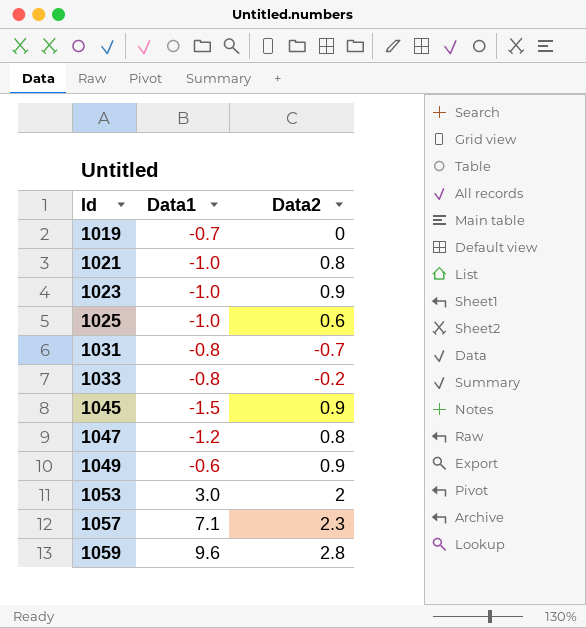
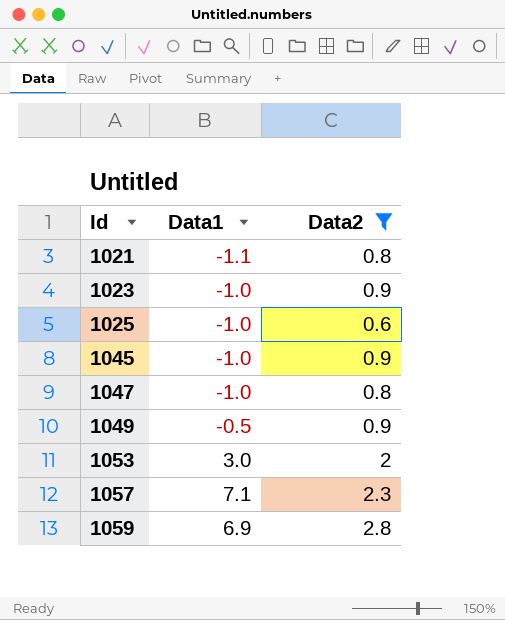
filter: none -> Data2 >= 0.6
1021 | Data1: -1.0 -> -1.1
1045 | Data1: -1.5 -> -1.0
1047 | Data1: -1.2 -> -1.0
1049 | Data1: -0.6 -> -0.5
1059 | Data1: 9.6 -> 6.9

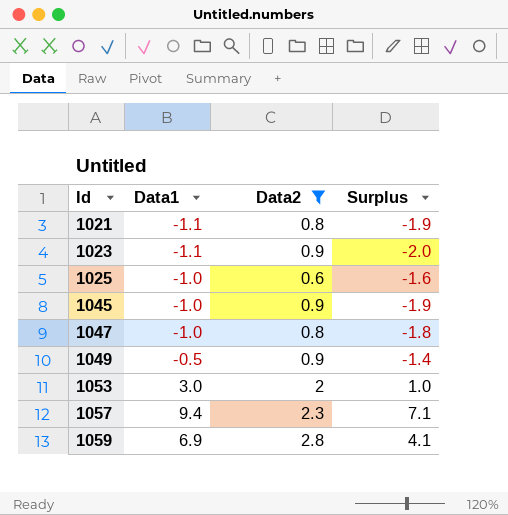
column Surplus | formula: none -> [Data1] - [Data2]
1023 | Data1: -1.0 -> -1.1
1057 | Data1: 7.1 -> 9.4

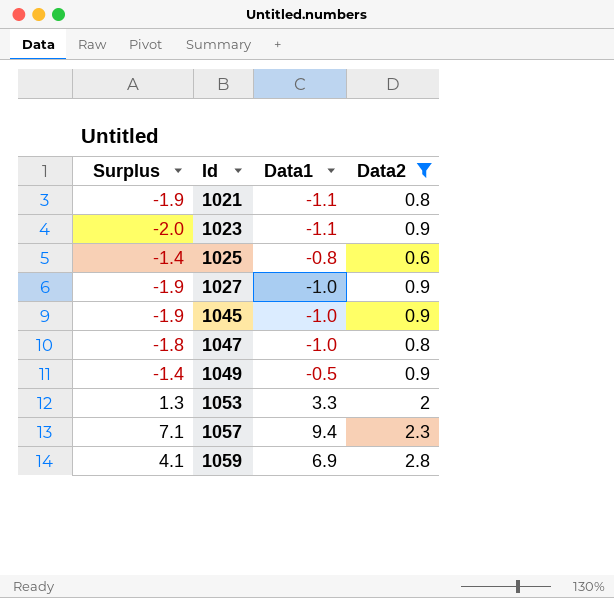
column Surplus | position: 4 -> 1
1025 | Surplus: -1.6 -> -1.4
1025 | Data1: -1.0 -> -0.8
row 1027: none -> -1.9 | -1.0 | 0.9
1053 | Surplus: 1.0 -> 1.3
1053 | Data1: 3.0 -> 3.3

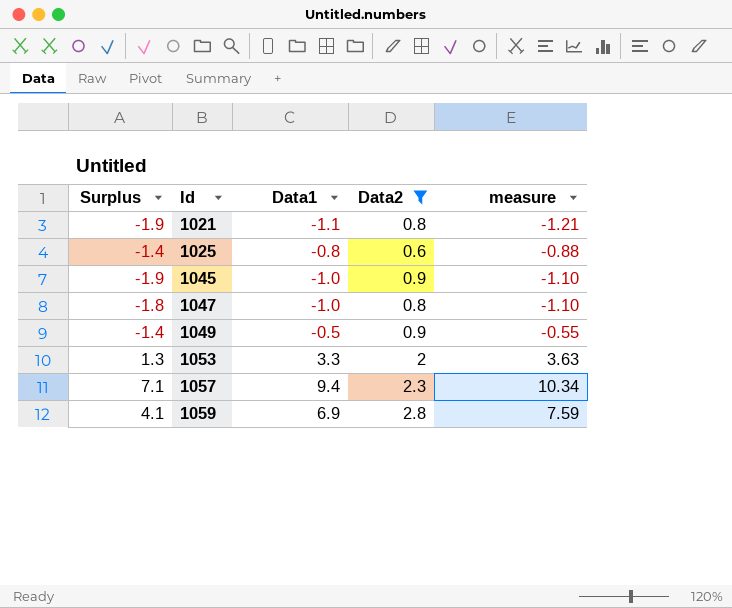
column measure | formula: none -> [Data1] * 1.1
row 1023: -2.0 | -1.1 | 0.9 -> none
row 1027: -1.9 | -1.0 | 0.9 -> none

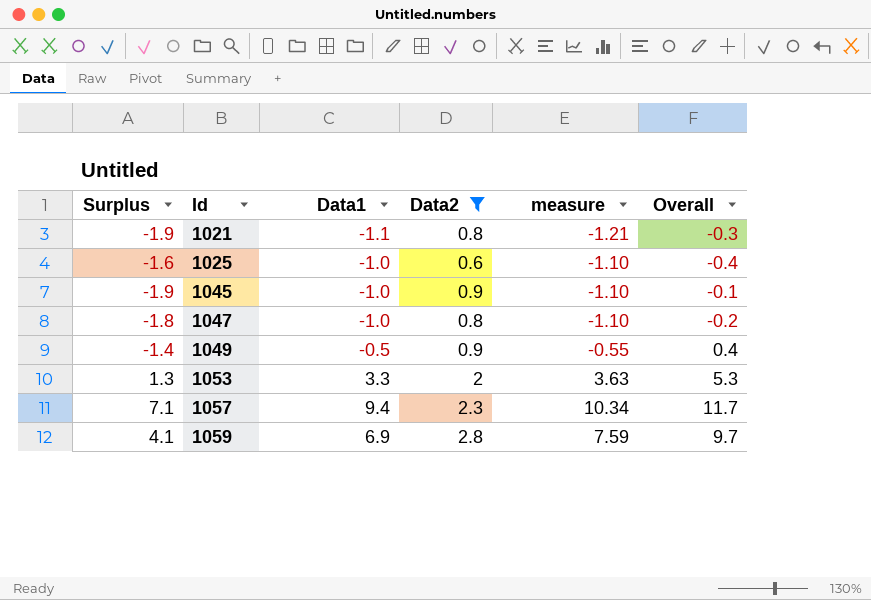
column Overall | formula: none -> [Data1] + [Data2]
1025 | Surplus: -1.4 -> -1.6
1025 | Data1: -0.8 -> -1.0
1025 | measure: -0.88 -> -1.10

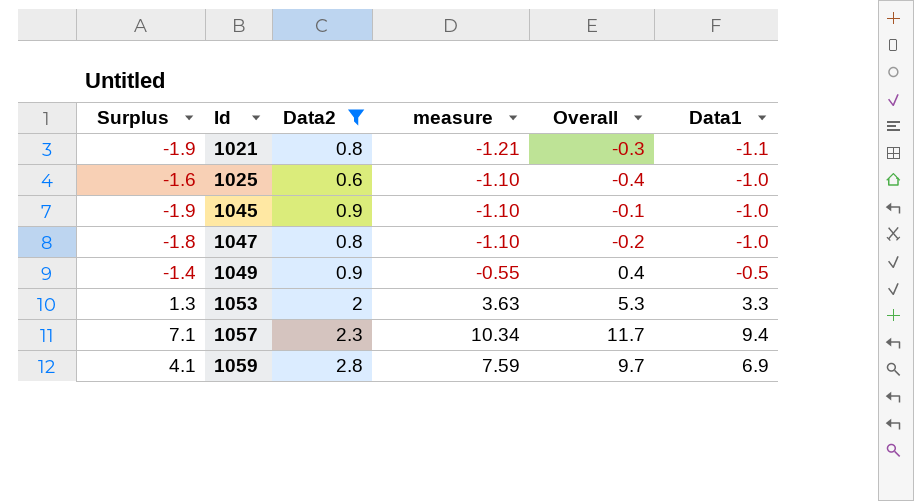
column Data1 | position: 3 -> 6

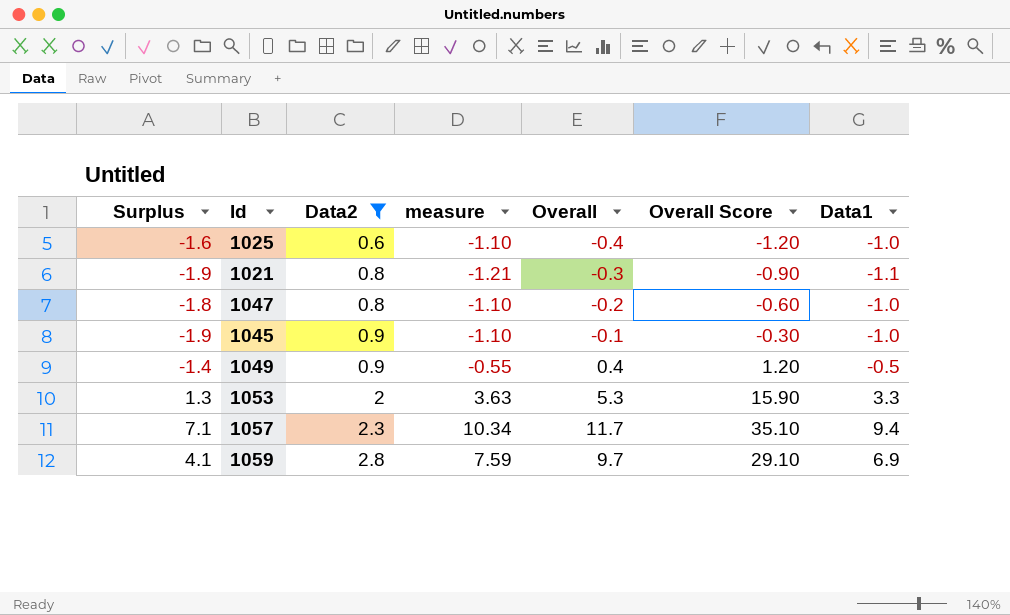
row order: Id ascending -> Data2 ascending
column Overall Score | formula: none -> [Overall] * 3

